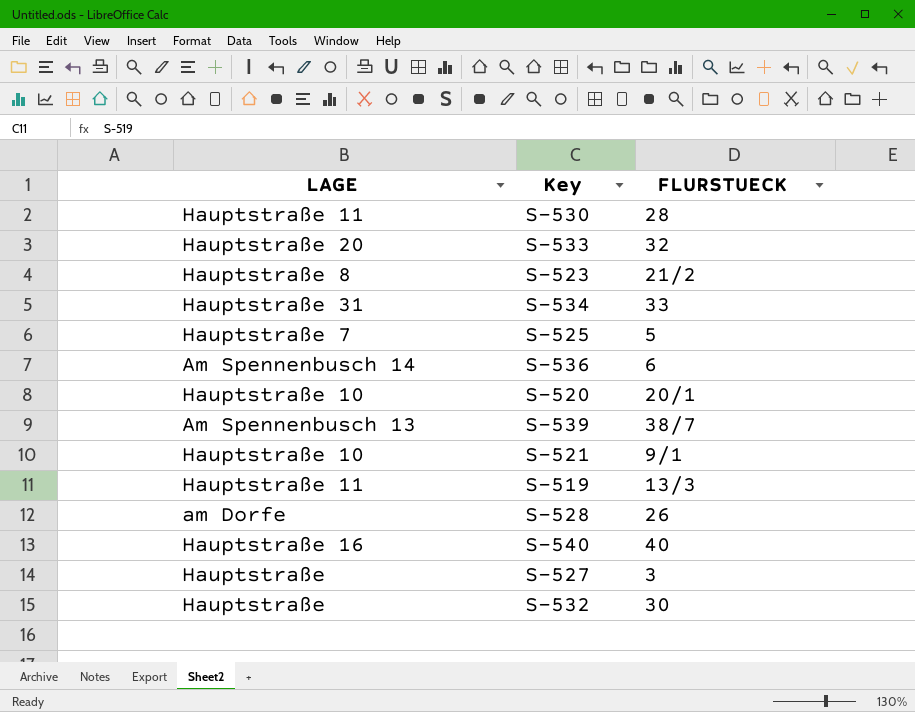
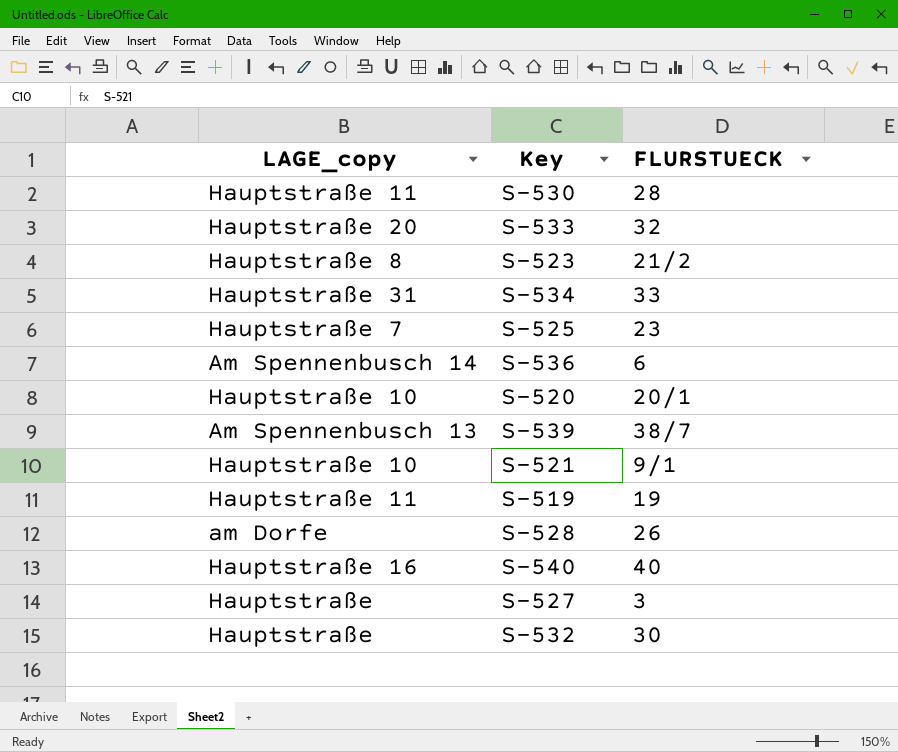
column name: LAGE -> LAGE_copy
S-525 | FLURSTUECK: 5 -> 23
S-519 | FLURSTUECK: 13/3 -> 19

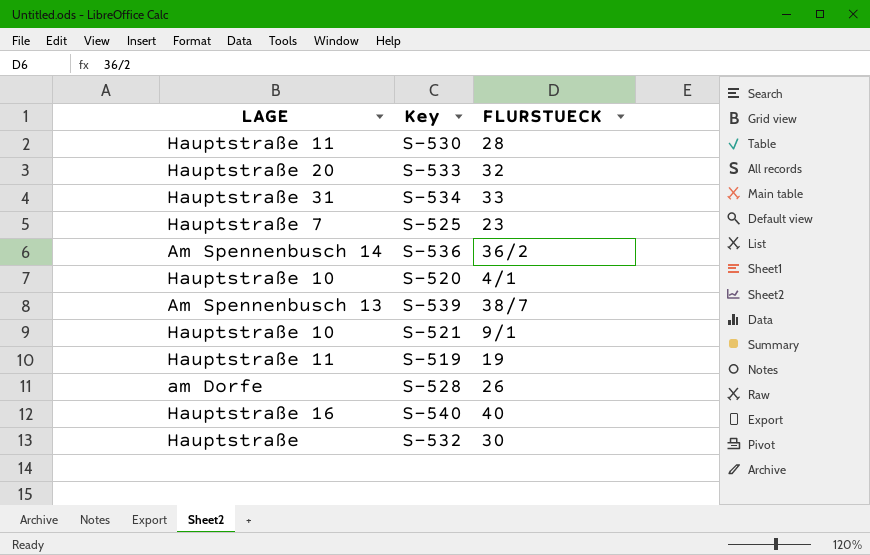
column name: LAGE_copy -> LAGE
row S-523: Hauptstraße 8 | 21/2 -> none
row S-527: Hauptstraße | 3 -> none
S-536 | FLURSTUECK: 6 -> 36/2
S-520 | FLURSTUECK: 20/1 -> 4/1

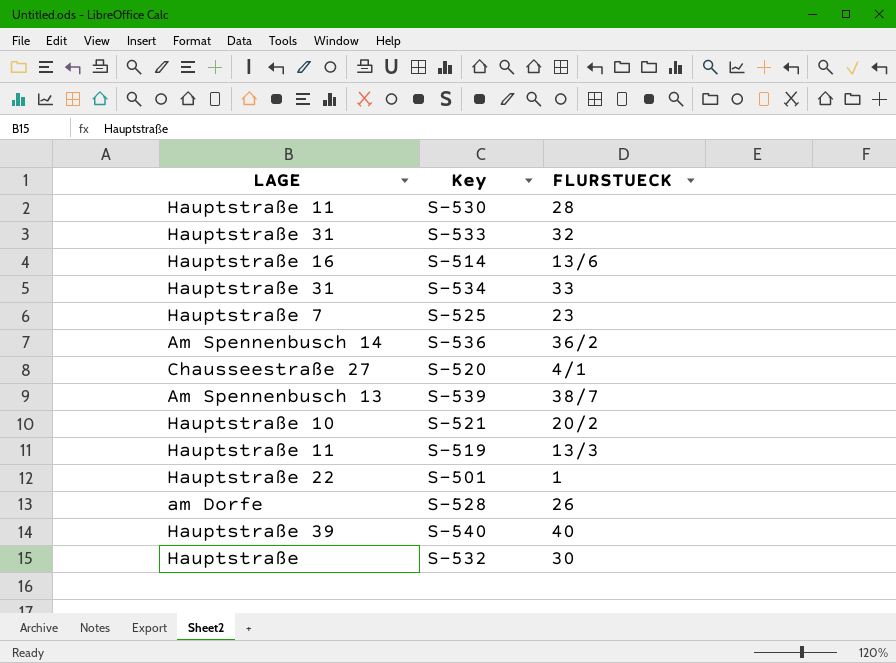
S-533 | LAGE: Hauptstraße 20 -> Hauptstraße 31
row S-514: none -> Hauptstraße 16 | 13/6
S-520 | LAGE: Hauptstraße 10 -> Chausseestraße 27
S-521 | FLURSTUECK: 9/1 -> 20/2
S-519 | FLURSTUECK: 19 -> 13/3
row S-501: none -> Hauptstraße 22 | 1
S-540 | LAGE: Hauptstraße 16 -> Hauptstraße 39

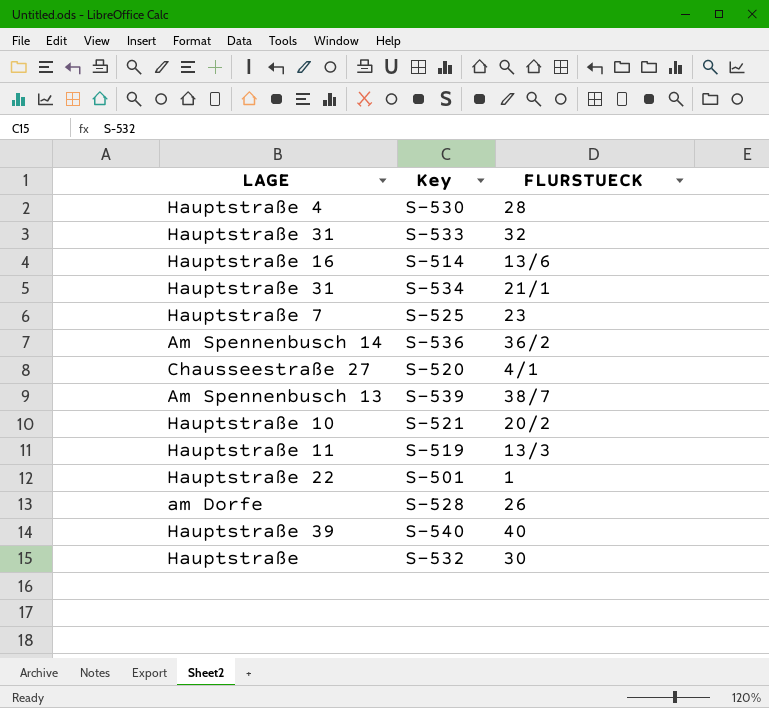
S-530 | LAGE: Hauptstraße 11 -> Hauptstraße 4
S-534 | FLURSTUECK: 33 -> 21/1

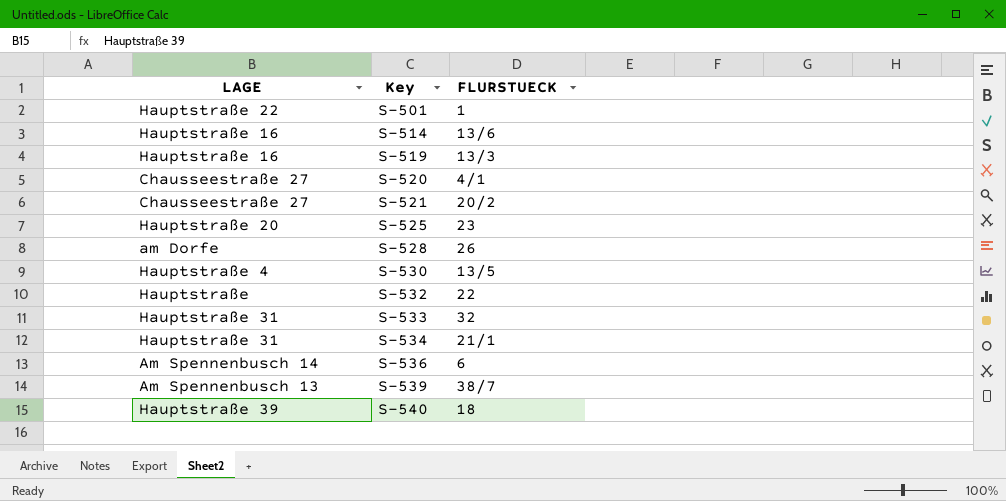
row order: none -> Key ascending
S-519 | LAGE: Hauptstraße 11 -> Hauptstraße 16
S-521 | LAGE: Hauptstraße 10 -> Chausseestraße 27
S-525 | LAGE: Hauptstraße 7 -> Hauptstraße 20
S-530 | FLURSTUECK: 28 -> 13/5
S-532 | FLURSTUECK: 30 -> 22
S-536 | FLURSTUECK: 36/2 -> 6
S-540 | FLURSTUECK: 40 -> 18

